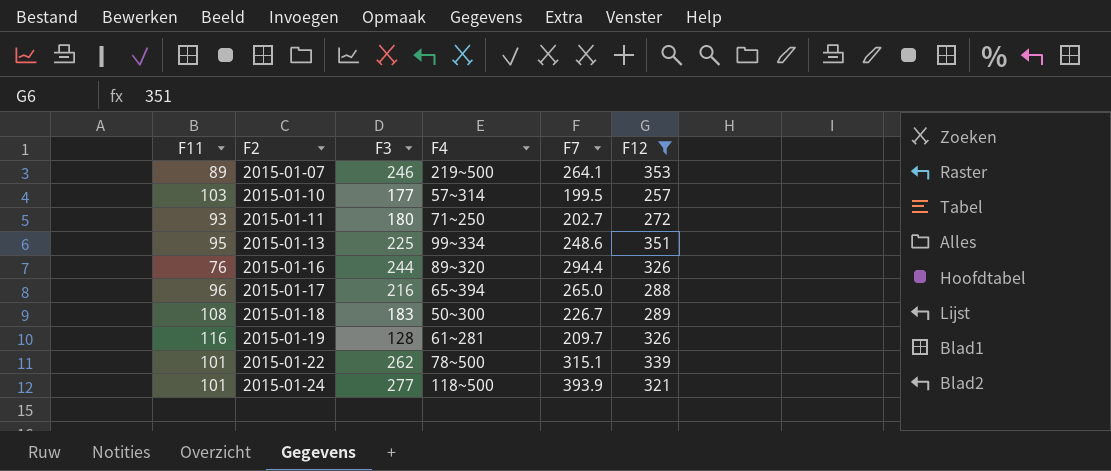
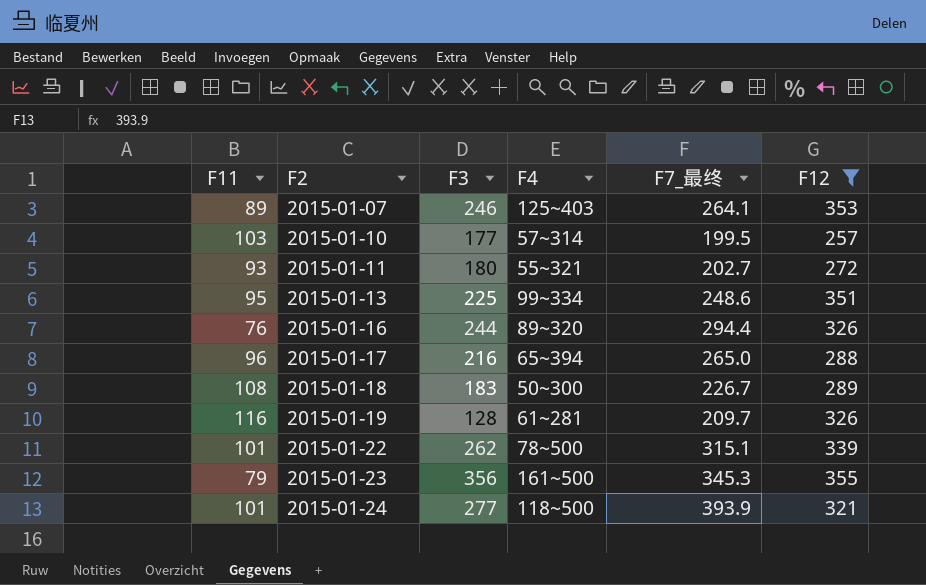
column name: F7 -> F7_最终
2015-01-07 | F4: 219~500 -> 125~403
2015-01-11 | F4: 71~250 -> 55~321
row 2015-01-23: none -> 79 | 356 | 161~500 | 345.3 | 355

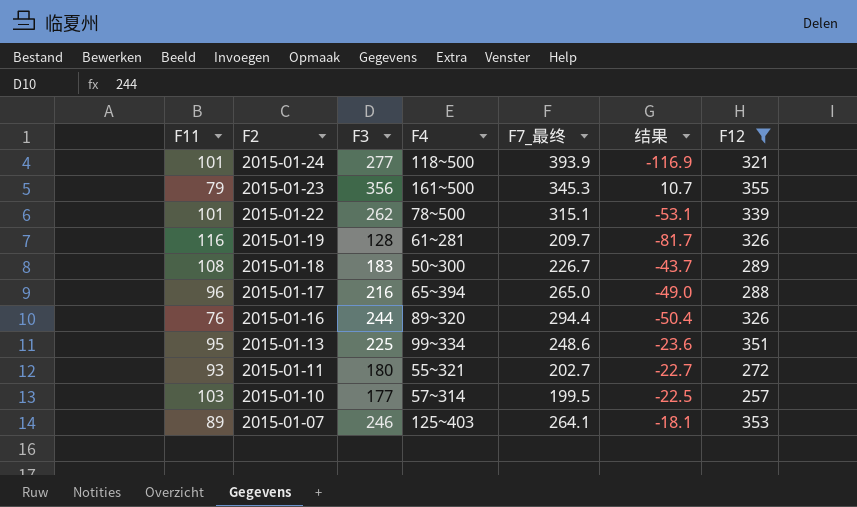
row order: F2 ascending -> F2 descending
column 结果 | formula: none -> [F3] - [F7_最终]

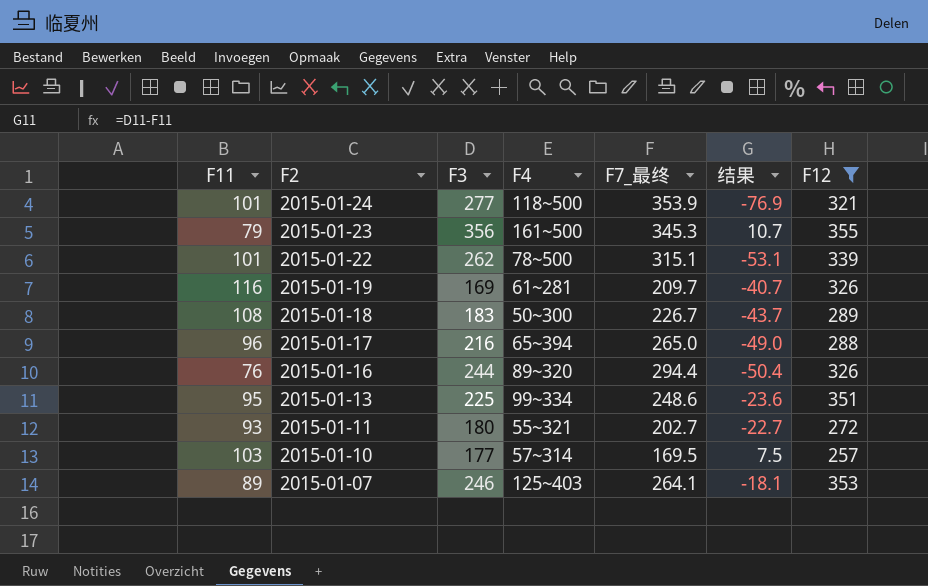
2015-01-24 | F7_最终: 393.9 -> 353.9
2015-01-24 | 结果: -116.9 -> -76.9
2015-01-19 | F3: 128 -> 169
2015-01-19 | 结果: -81.7 -> -40.7
2015-01-10 | F7_最终: 199.5 -> 169.5
2015-01-10 | 结果: -22.5 -> 7.5

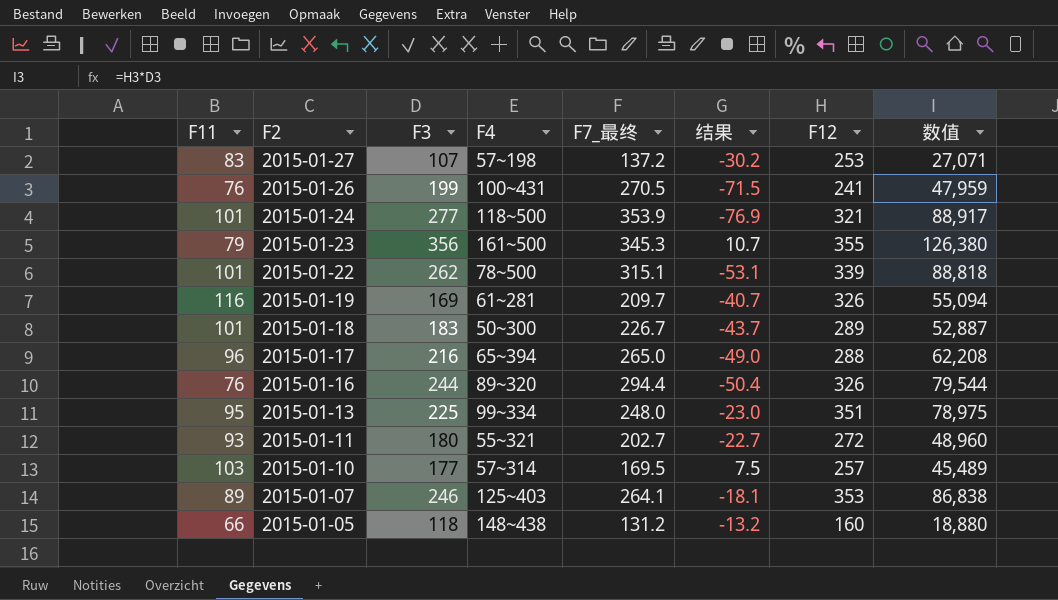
filter: F12 >= 257 -> none
column 数值 | formula: none -> [F3] * [F12]
2015-01-18 | F11: 108 -> 101
2015-01-13 | F7_最终: 248.6 -> 248.0
2015-01-13 | 结果: -23.6 -> -23.0

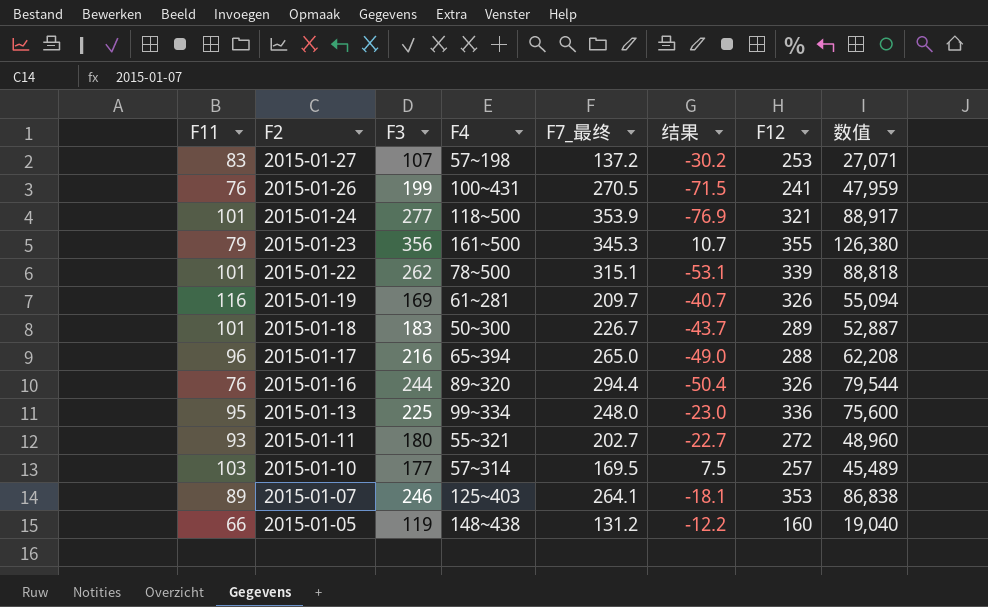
2015-01-13 | F12: 351 -> 336
2015-01-13 | 数值: 78,975 -> 75,600
2015-01-05 | F3: 118 -> 119
2015-01-05 | 结果: -13.2 -> -12.2
2015-01-05 | 数值: 18,880 -> 19,040

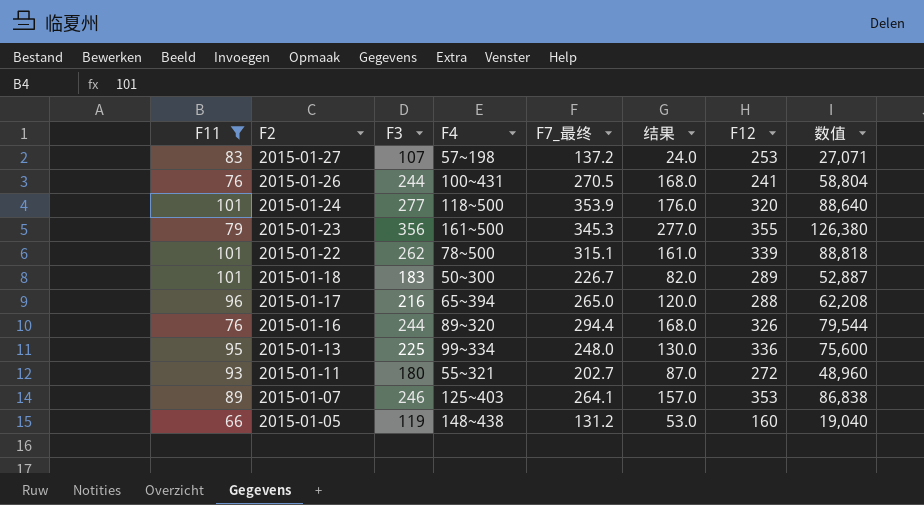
filter: none -> F11 <= 101
column 结果 | formula: [F3] - [F7_最终] -> [F3] - [F11]
2015-01-26 | F3: 199 -> 244
2015-01-26 | 数值: 47,959 -> 58,804
2015-01-24 | F12: 321 -> 320
2015-01-24 | 数值: 88,917 -> 88,640

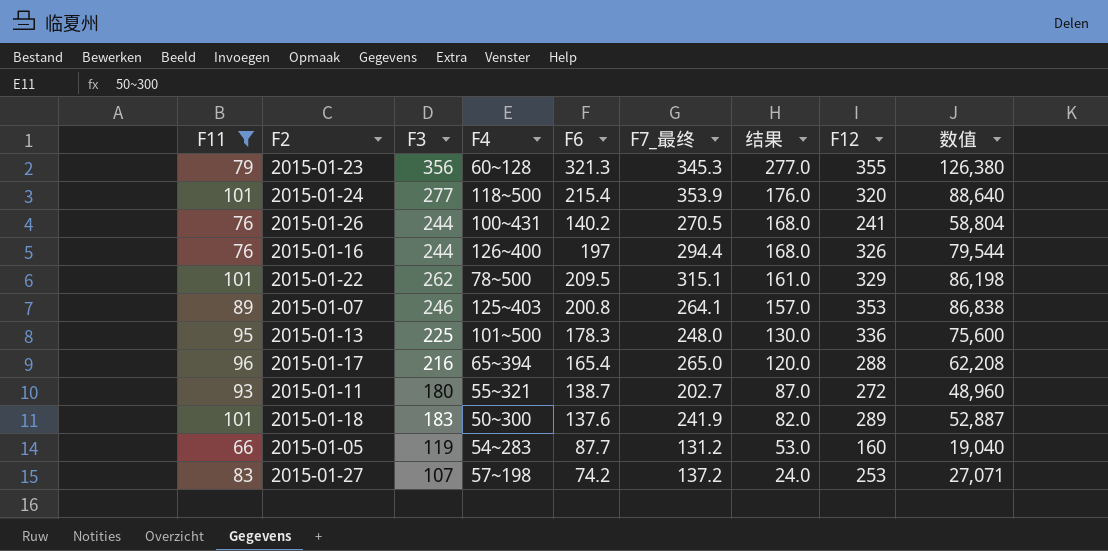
row order: F2 descending -> 结果 descending
column F6 | position: none -> 5
2015-01-23 | F4: 161~500 -> 60~128
2015-01-16 | F4: 89~320 -> 126~400
2015-01-22 | F12: 339 -> 329
2015-01-22 | 数值: 88,818 -> 86,198
2015-01-13 | F4: 99~334 -> 101~500
2015-01-18 | F7_最终: 226.7 -> 241.9
2015-01-05 | F4: 148~438 -> 54~283

